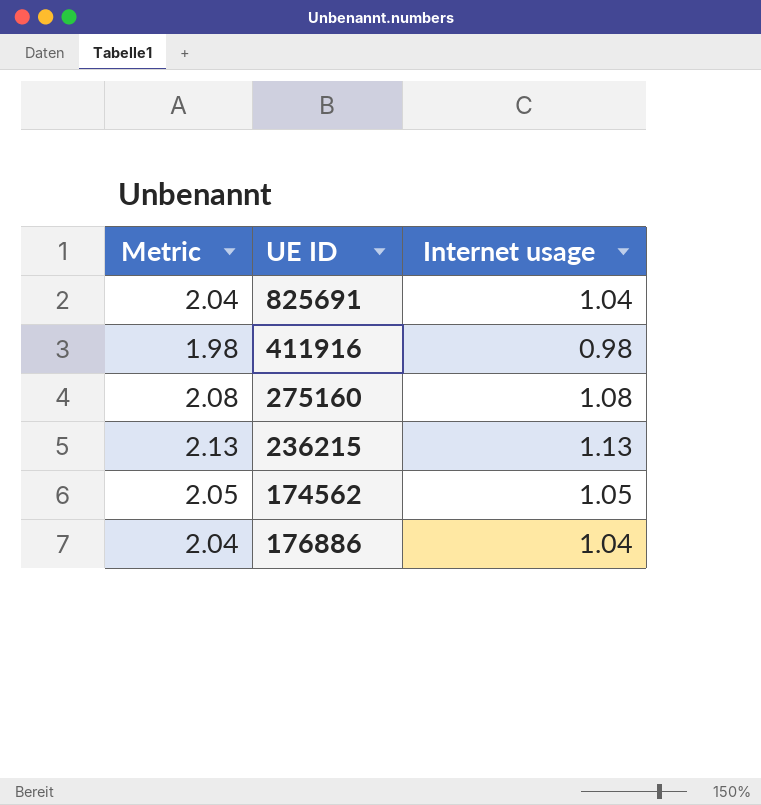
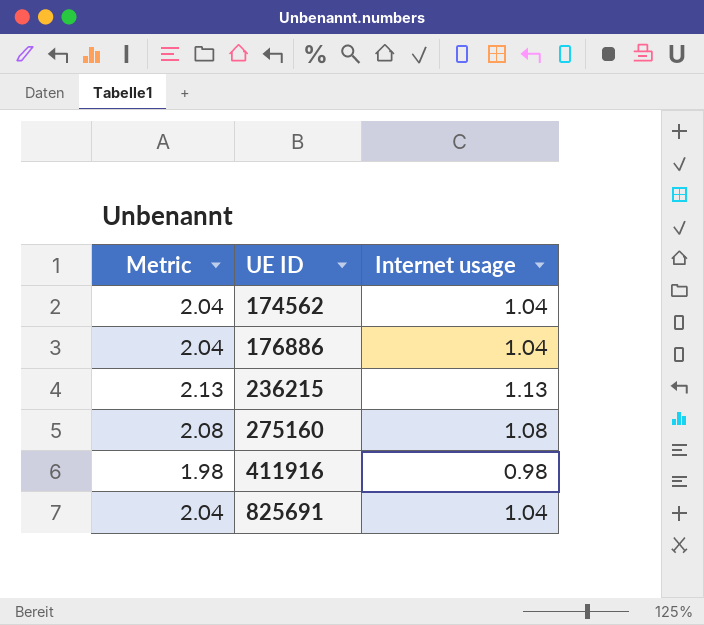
row order: none -> UE ID ascending
174562 | Metric: 2.05 -> 2.04
174562 | Internet usage: 1.05 -> 1.04

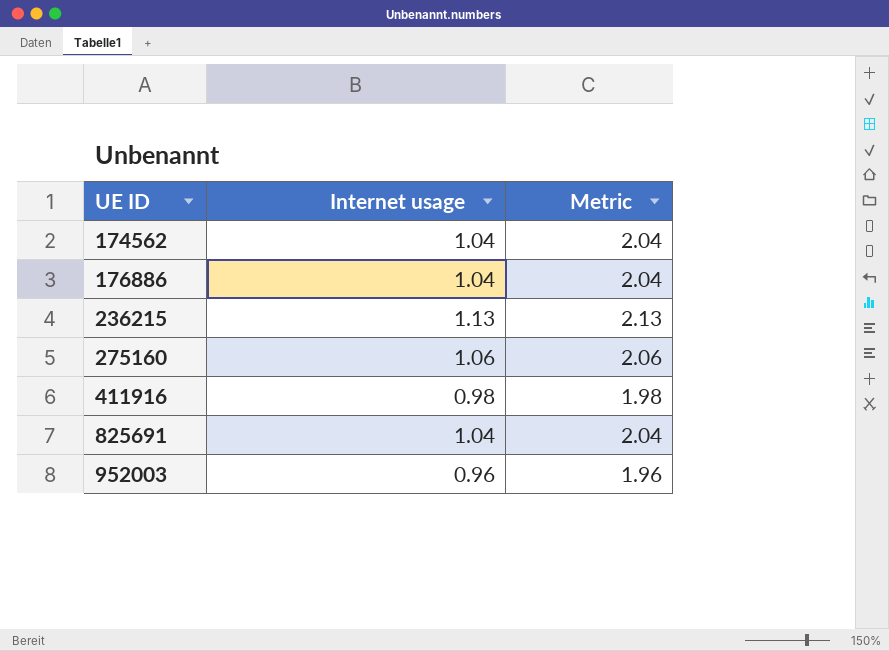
column Metric | position: 1 -> 3
275160 | Internet usage: 1.08 -> 1.06
275160 | Metric: 2.08 -> 2.06
row 952003: none -> 0.96 | 1.96

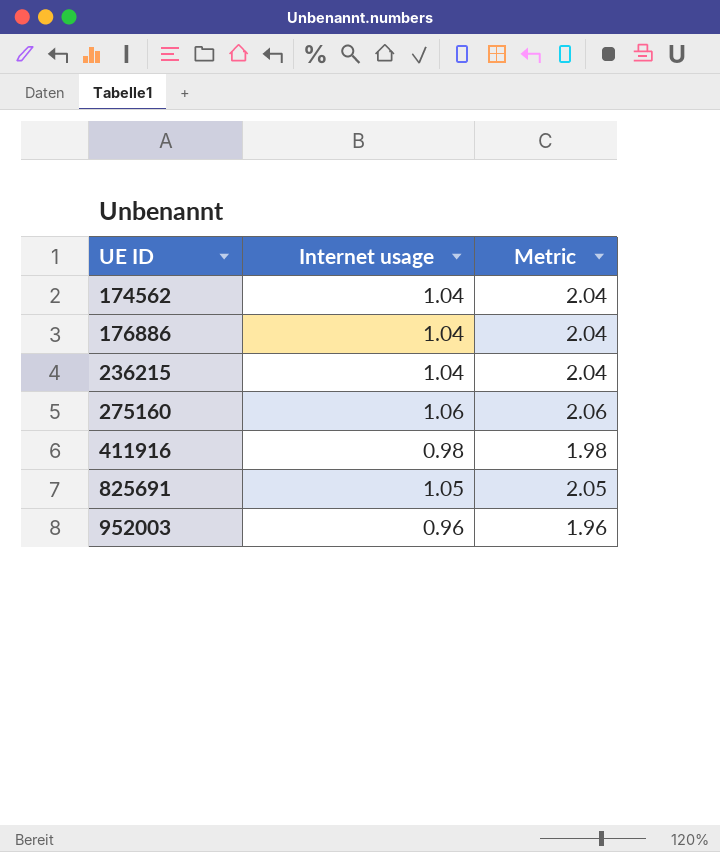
236215 | Internet usage: 1.13 -> 1.04
236215 | Metric: 2.13 -> 2.04
825691 | Internet usage: 1.04 -> 1.05
825691 | Metric: 2.04 -> 2.05

